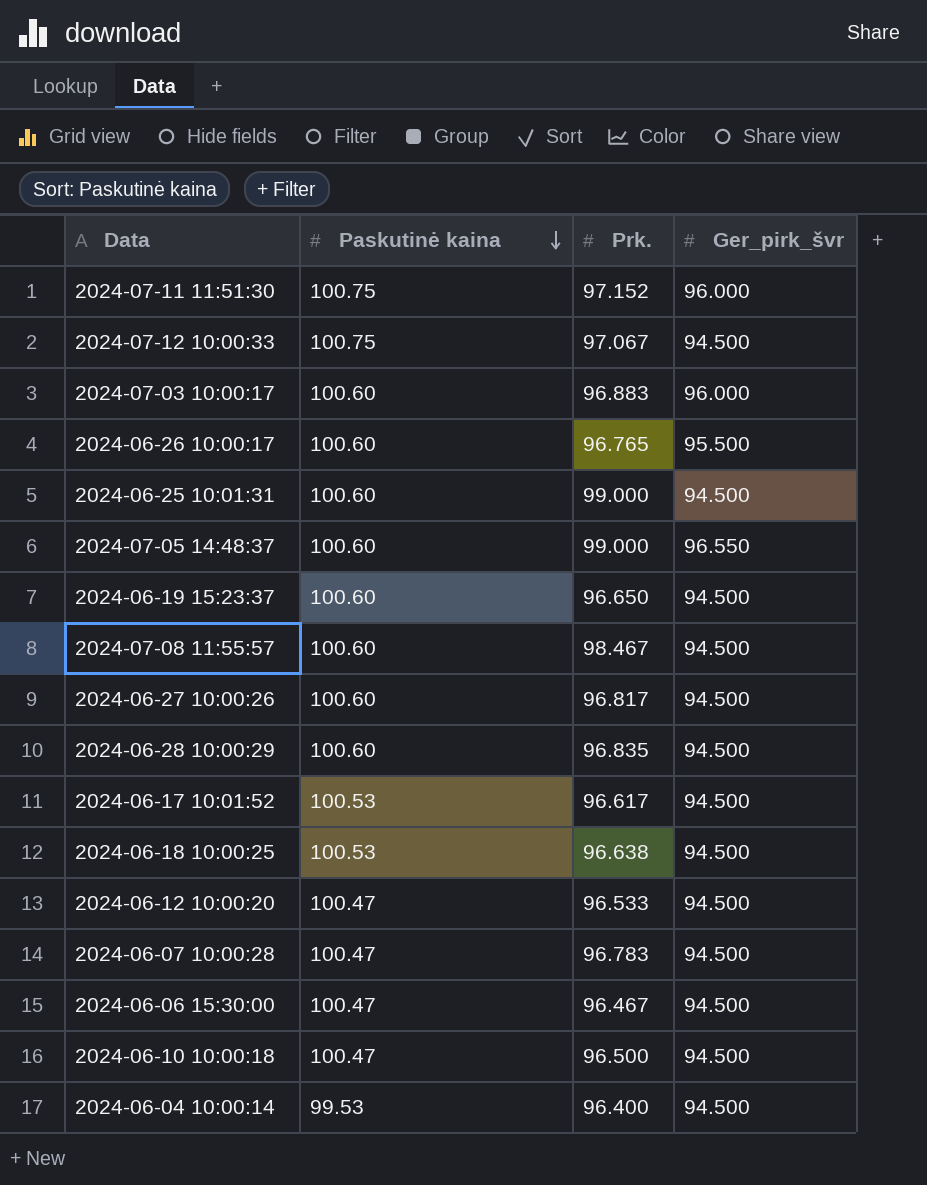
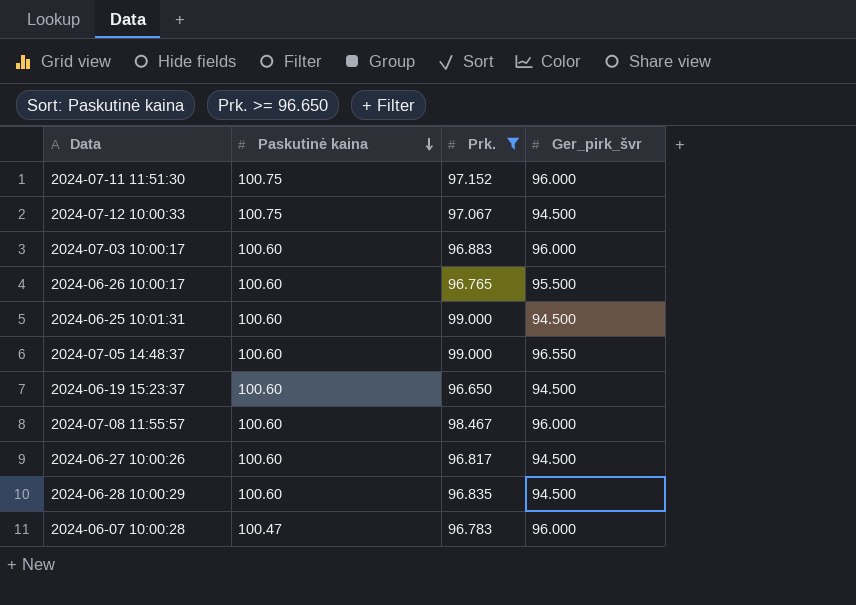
filter: none -> Prk. >= 96.650
2024-07-08 11:55:57 | Ger_pirk_švr: 94.500 -> 96.000
2024-06-07 10:00:28 | Ger_pirk_švr: 94.500 -> 96.000

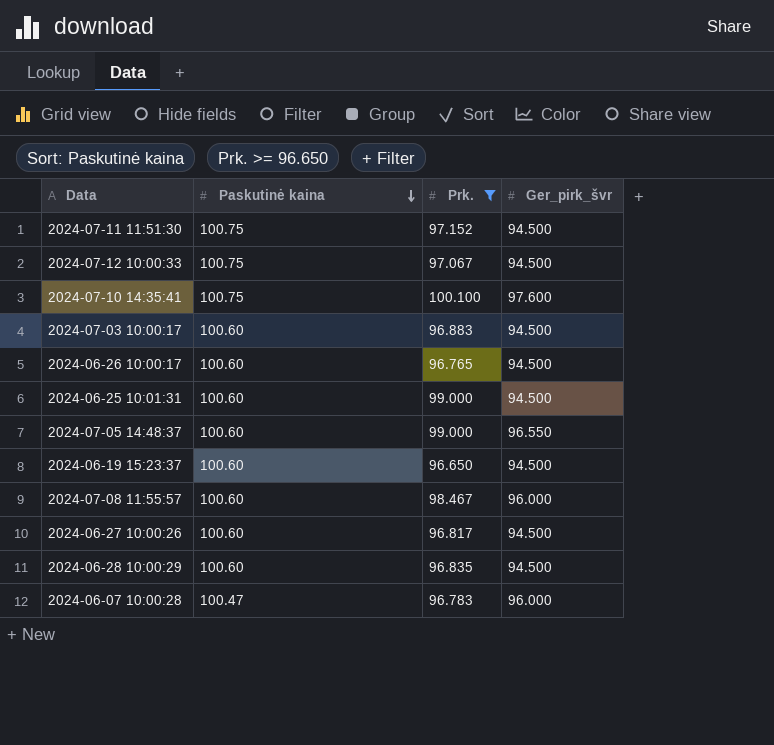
2024-07-11 11:51:30 | Ger_pirk_švr: 96.000 -> 94.500
row 2024-07-10 14:35:41: none -> 100.75 | 100.100 | 97.600
2024-07-03 10:00:17 | Ger_pirk_švr: 96.000 -> 94.500
2024-06-26 10:00:17 | Ger_pirk_švr: 95.500 -> 94.500

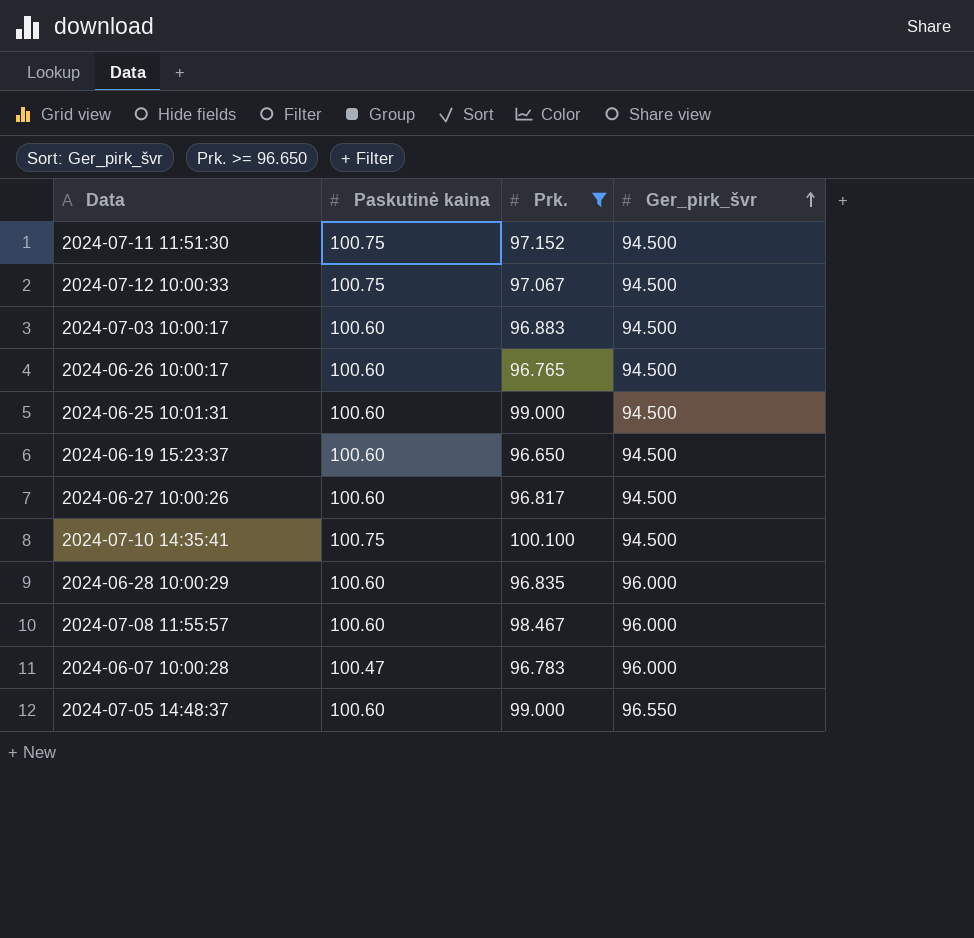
row order: Paskutinė kaina descending -> Ger_pirk_švr ascending
2024-07-10 14:35:41 | Ger_pirk_švr: 97.600 -> 94.500
2024-06-28 10:00:29 | Ger_pirk_švr: 94.500 -> 96.000

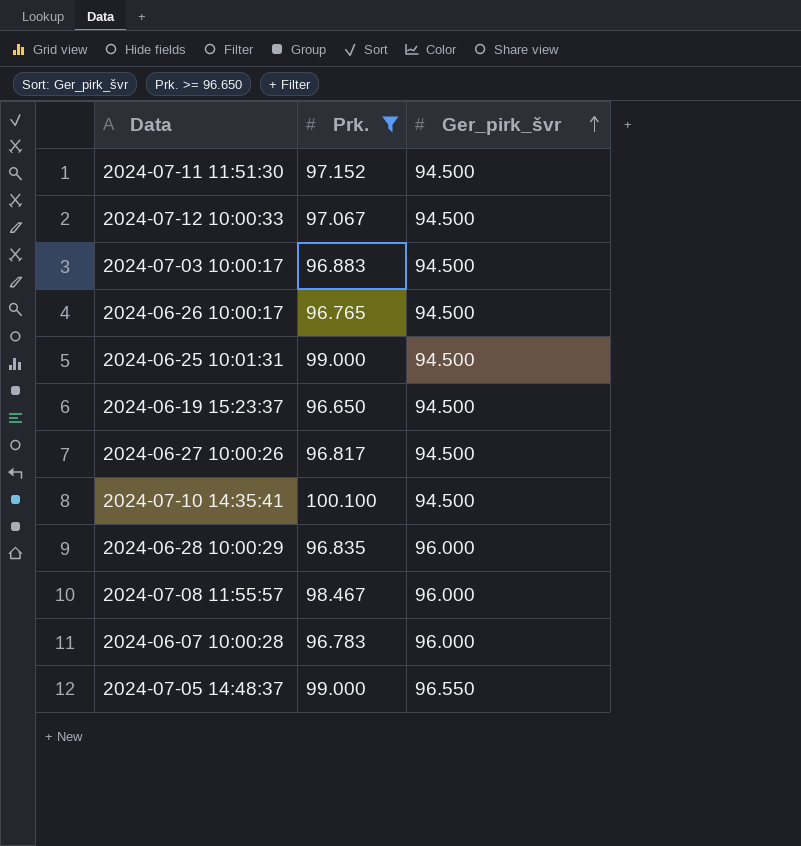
column Paskutinė kaina | position: 2 -> none

